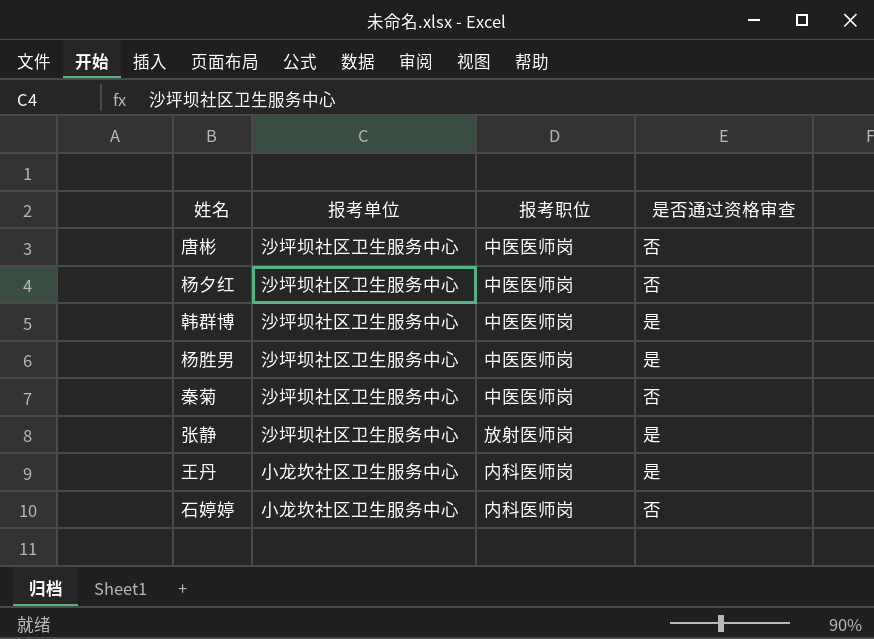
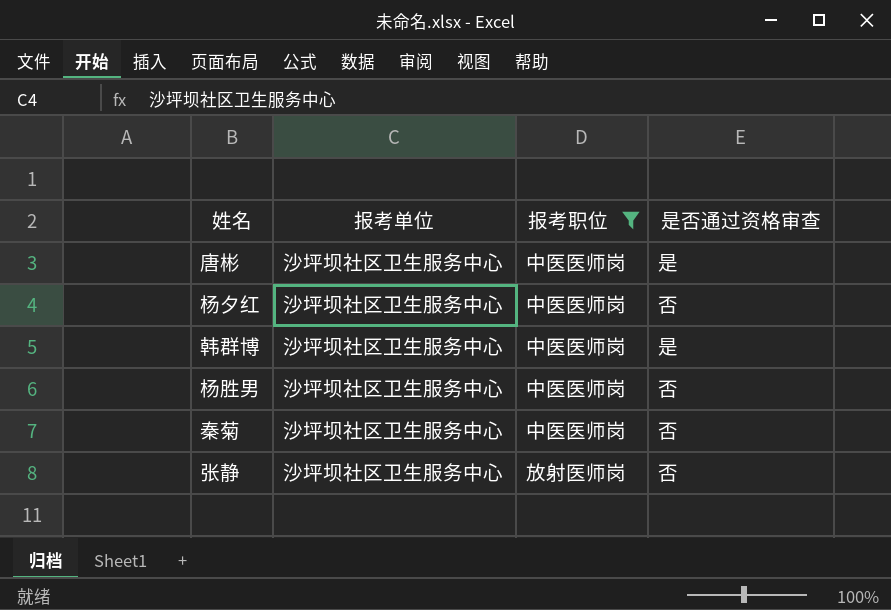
filter: none -> 报考职位 != 内科医师岗
唐彬 | 是否通过资格审查: 否 -> 是
杨胜男 | 是否通过资格审查: 是 -> 否
张静 | 是否通过资格审查: 是 -> 否

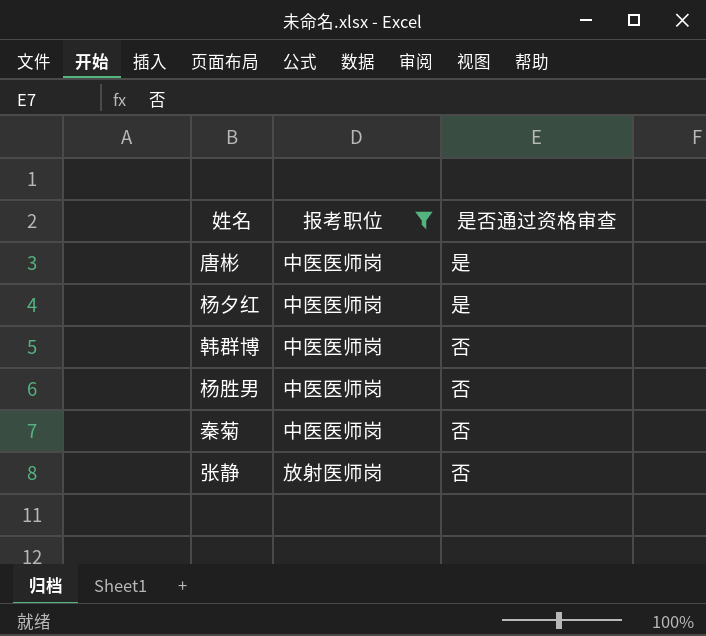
column 报考单位 | position: 2 -> none
杨夕红 | 是否通过资格审查: 否 -> 是
韩群博 | 是否通过资格审查: 是 -> 否

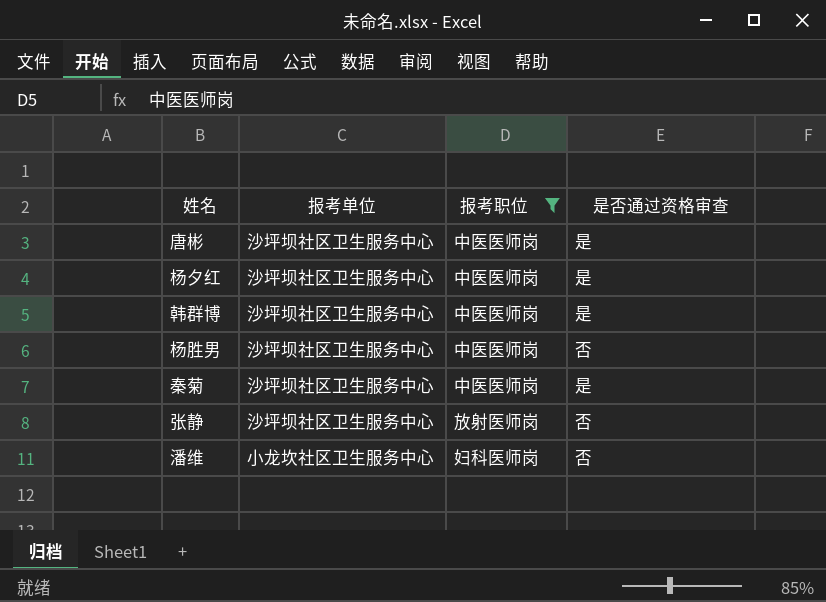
column 报考单位 | position: none -> 2
韩群博 | 是否通过资格审查: 否 -> 是
秦菊 | 是否通过资格审查: 否 -> 是
row 潘维: none -> 小龙坎社区卫生服务中心 | 妇科医师岗 | 否

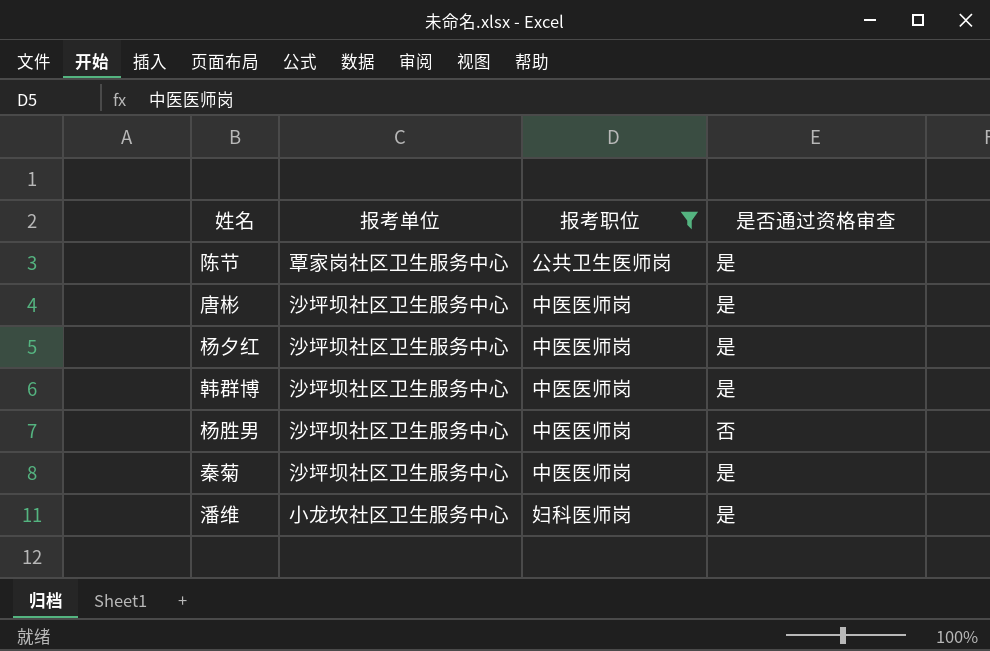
row 张静: 沙坪坝社区卫生服务中心 | 放射医师岗 | 否 -> none
row 陈节: none -> 覃家岗社区卫生服务中心 | 公共卫生医师岗 | 是
潘维 | 是否通过资格审查: 否 -> 是

